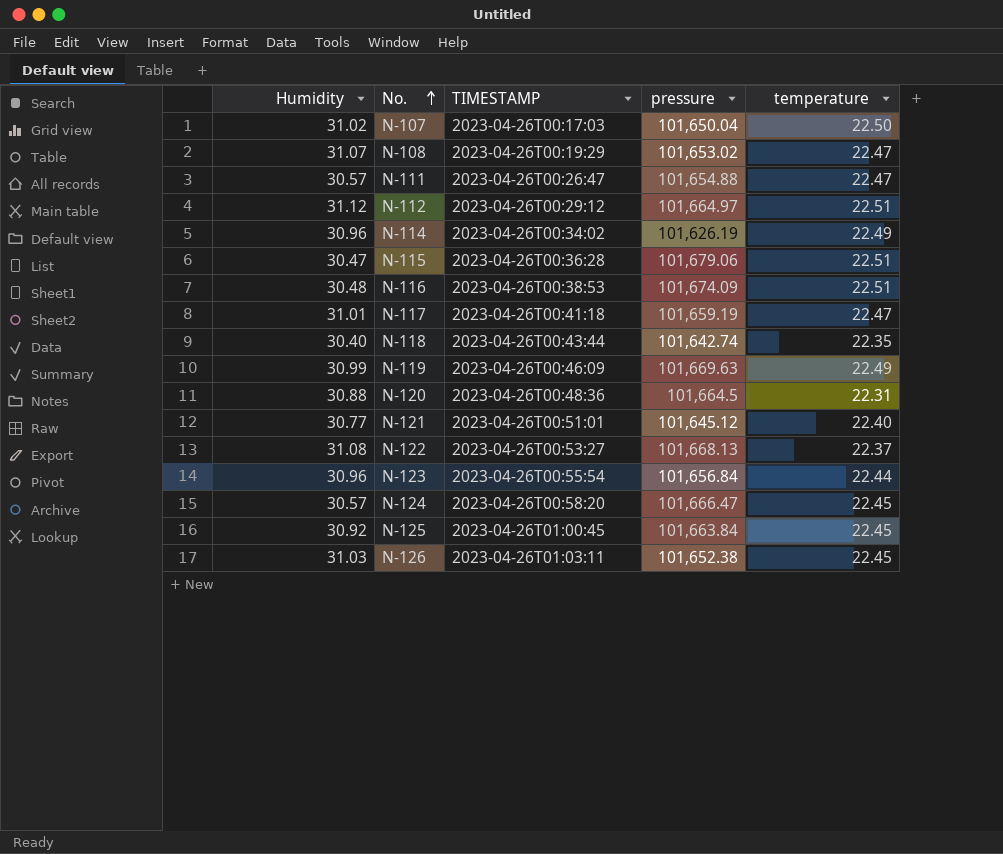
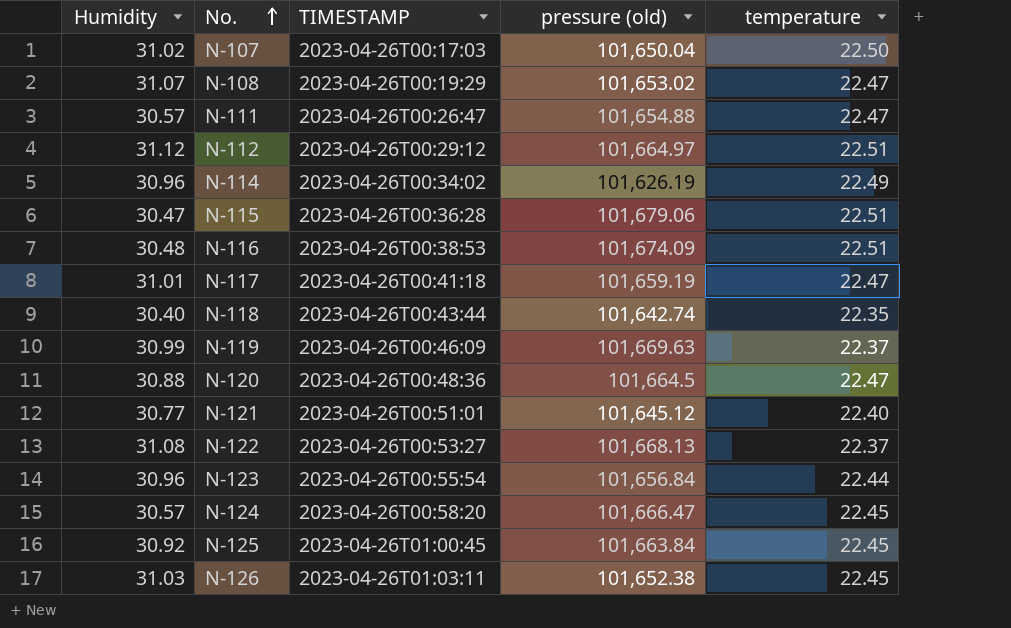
column name: pressure -> pressure (old)
N-119 | temperature: 22.49 -> 22.37
N-120 | temperature: 22.31 -> 22.47

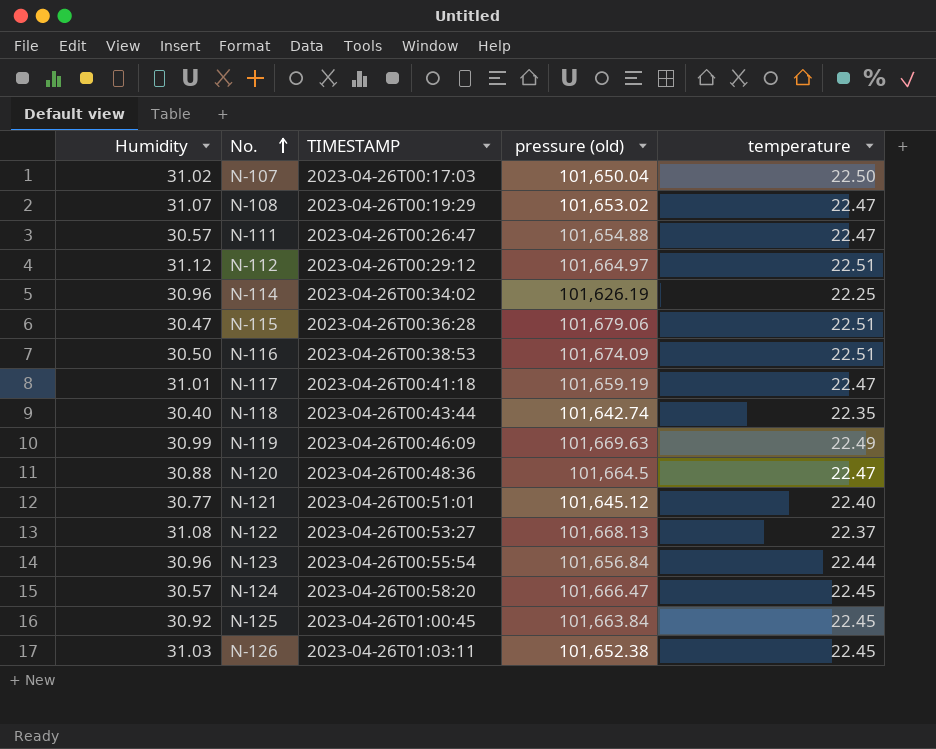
N-114 | temperature: 22.49 -> 22.25
N-116 | Humidity: 30.48 -> 30.50
N-119 | temperature: 22.37 -> 22.49

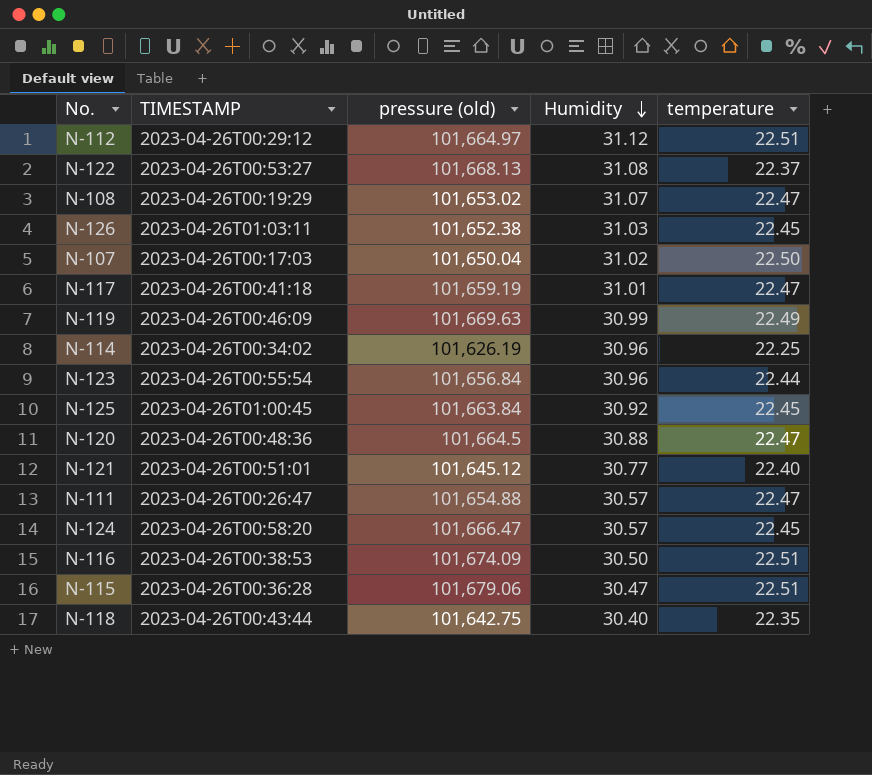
row order: No. ascending -> Humidity descending
column Humidity | position: 1 -> 4
N-118 | pressure (old): 101,642.74 -> 101,642.75

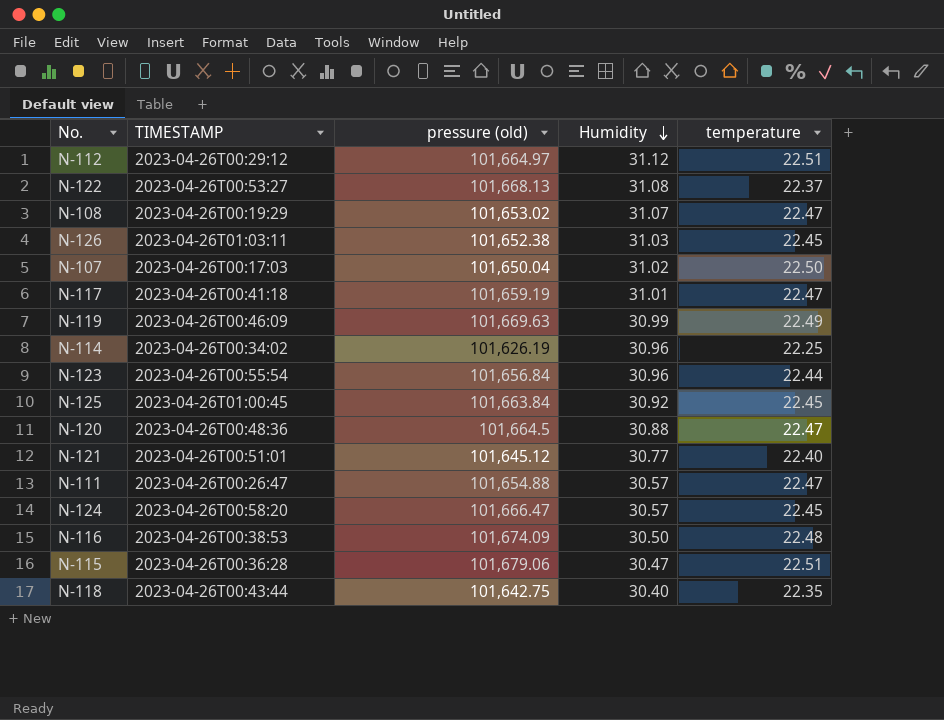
N-116 | temperature: 22.51 -> 22.48

